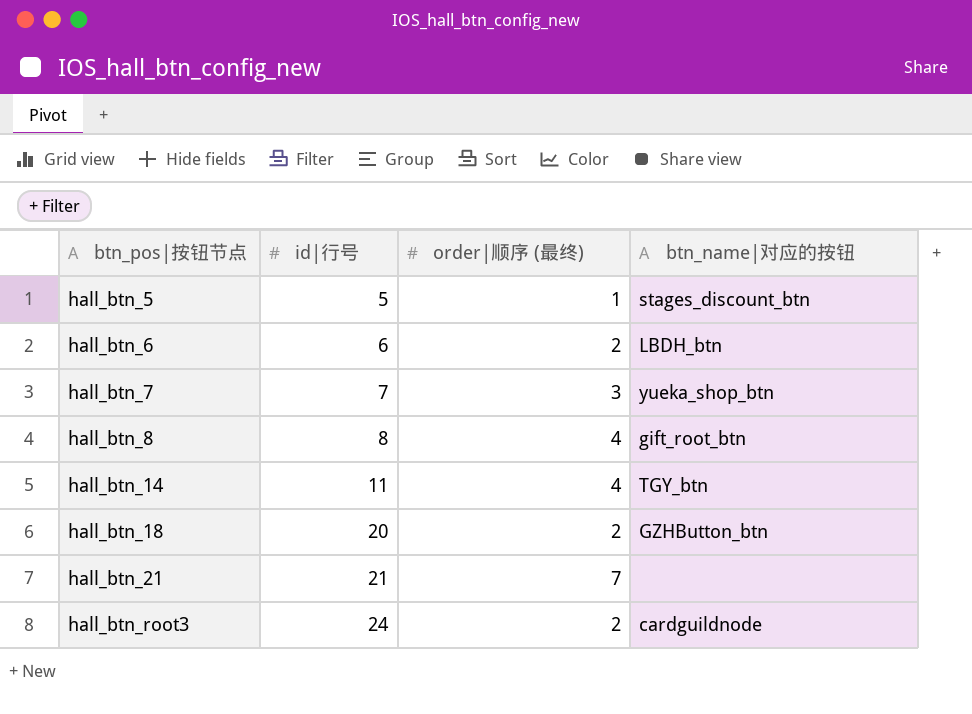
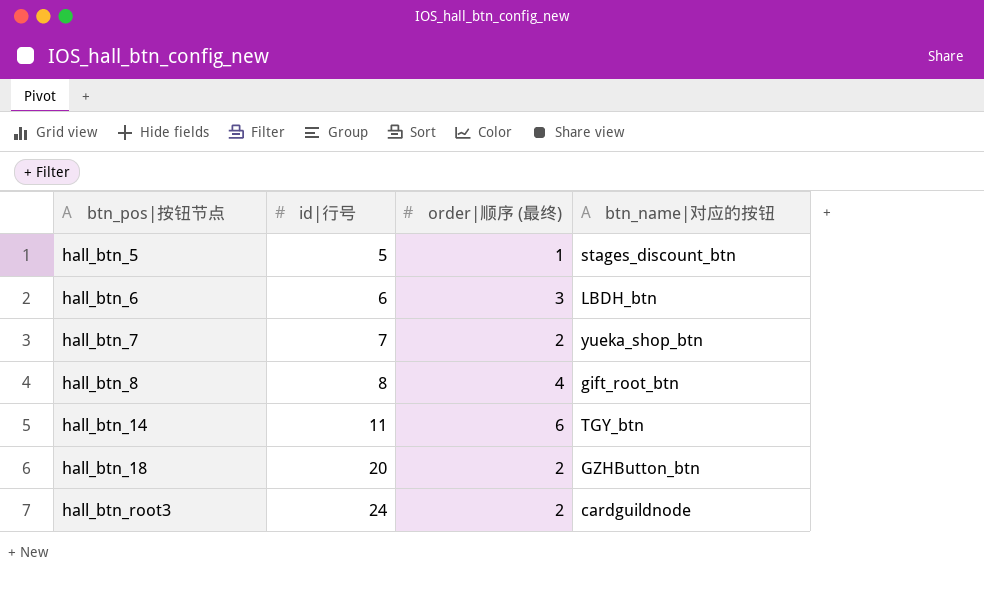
row hall_btn_21: 21 | 7 | none -> none
hall_btn_6 | order|顺序 (最终): 2 -> 3
hall_btn_7 | order|顺序 (最终): 3 -> 2
hall_btn_14 | order|顺序 (最终): 4 -> 6

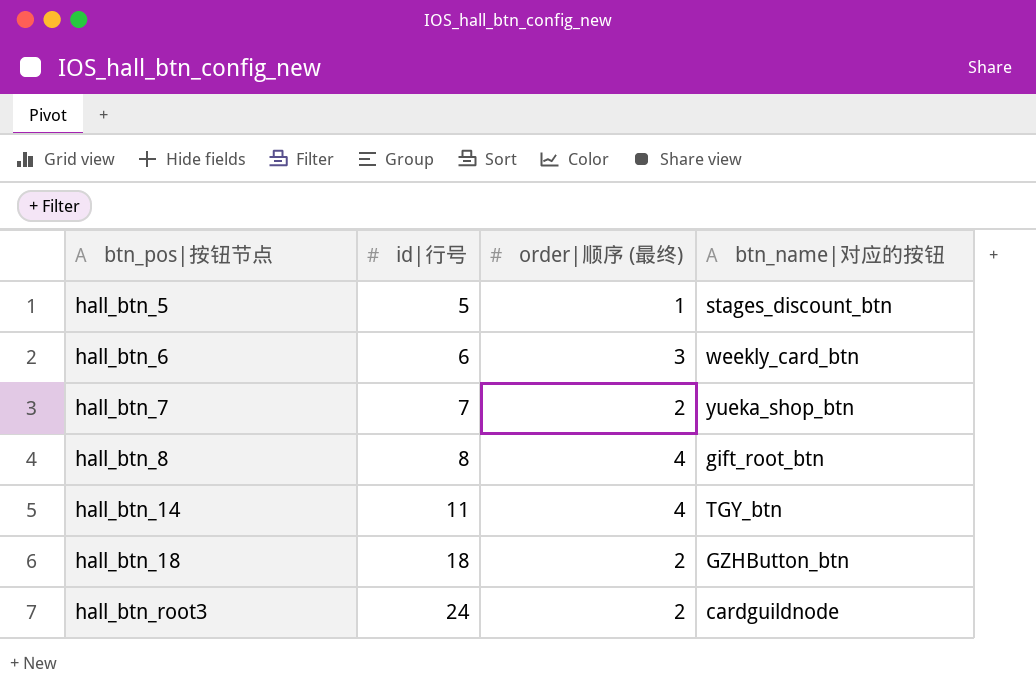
hall_btn_6 | btn_name|对应的按钮: LBDH_btn -> weekly_card_btn
hall_btn_14 | order|顺序 (最终): 6 -> 4
hall_btn_18 | id|行号: 20 -> 18

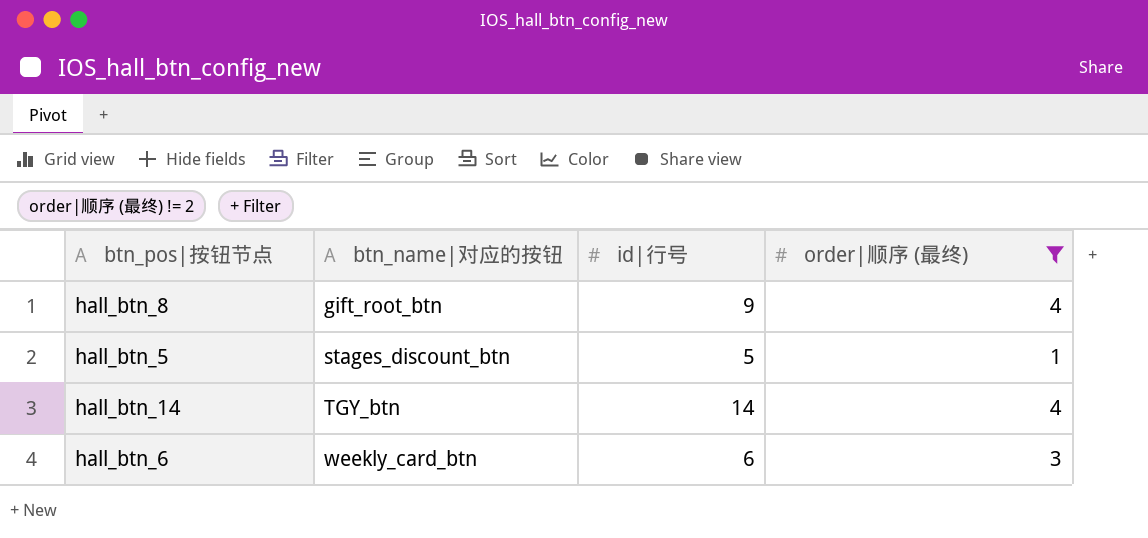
filter: none -> order|顺序 (最终) != 2
row order: btn_pos|按钮节点 ascending -> btn_name|对应的按钮 ascending
column btn_name|对应的按钮 | position: 4 -> 2
hall_btn_8 | id|行号: 8 -> 9
hall_btn_14 | id|行号: 11 -> 14

